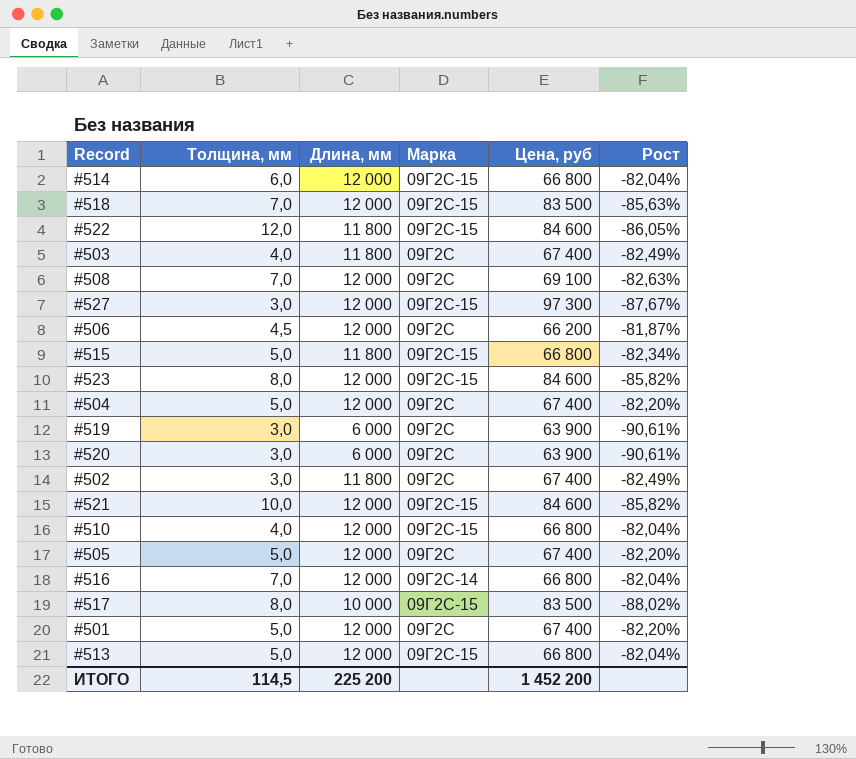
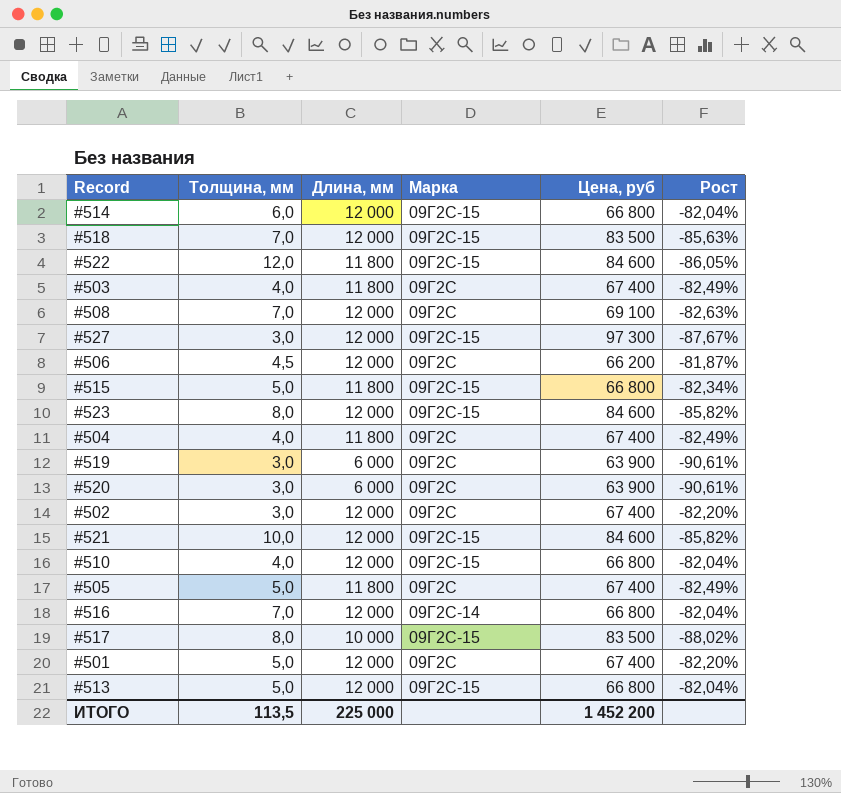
#504 | Толщина, мм: 5,0 -> 4,0
#504 | Длина, мм: 12 000 -> 11 800
#504 | Рост: -82,20% -> -82,49%
#502 | Длина, мм: 11 800 -> 12 000
#502 | Рост: -82,49% -> -82,20%
#505 | Длина, мм: 12 000 -> 11 800
#505 | Рост: -82,20% -> -82,49%
ИТОГО | Толщина, мм: 114,5 -> 113,5
ИТОГО | Длина, мм: 225 200 -> 225 000

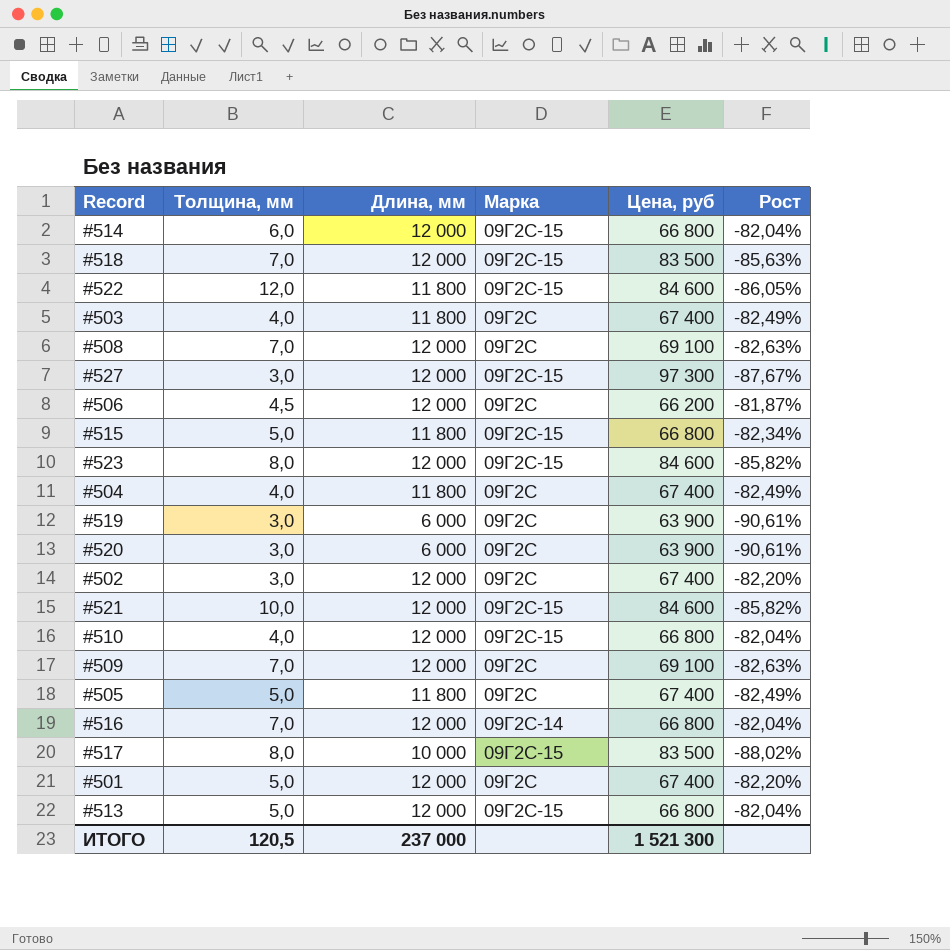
row #509: none -> 7,0 | 12 000 | 09Г2С | 69 100 | -82,63%
ИТОГО | Толщина, мм: 113,5 -> 120,5
ИТОГО | Длина, мм: 225 000 -> 237 000
ИТОГО | Цена, руб: 1 452 200 -> 1 521 300

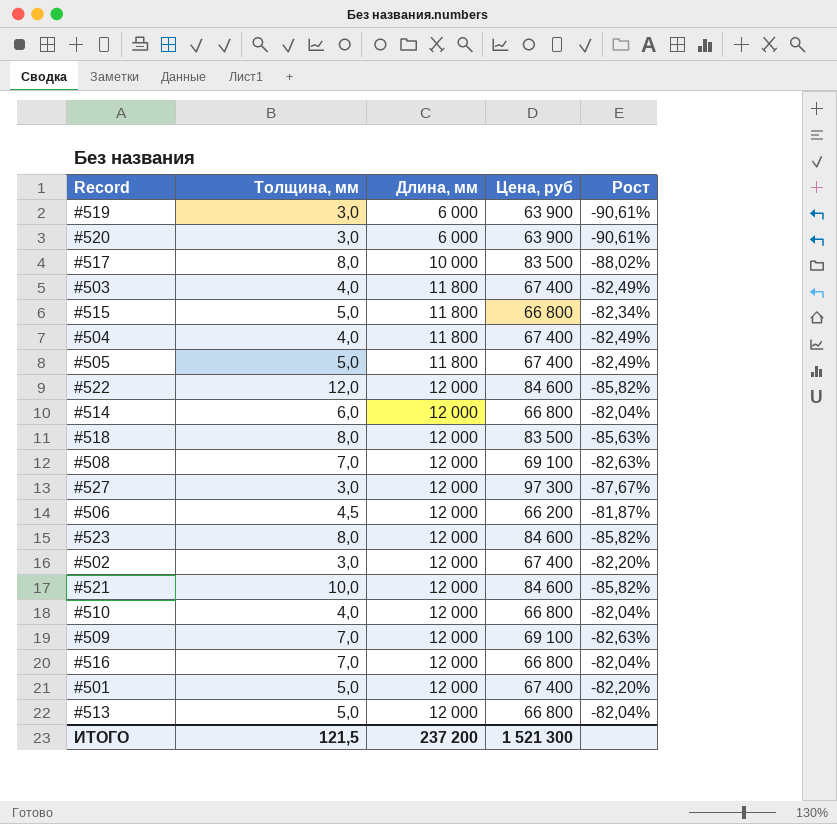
row order: none -> Длина, мм ascending
column Марка | position: 4 -> none
#522 | Длина, мм: 11 800 -> 12 000
#522 | Рост: -86,05% -> -85,82%
#518 | Толщина, мм: 7,0 -> 8,0
ИТОГО | Толщина, мм: 120,5 -> 121,5
ИТОГО | Длина, мм: 237 000 -> 237 200

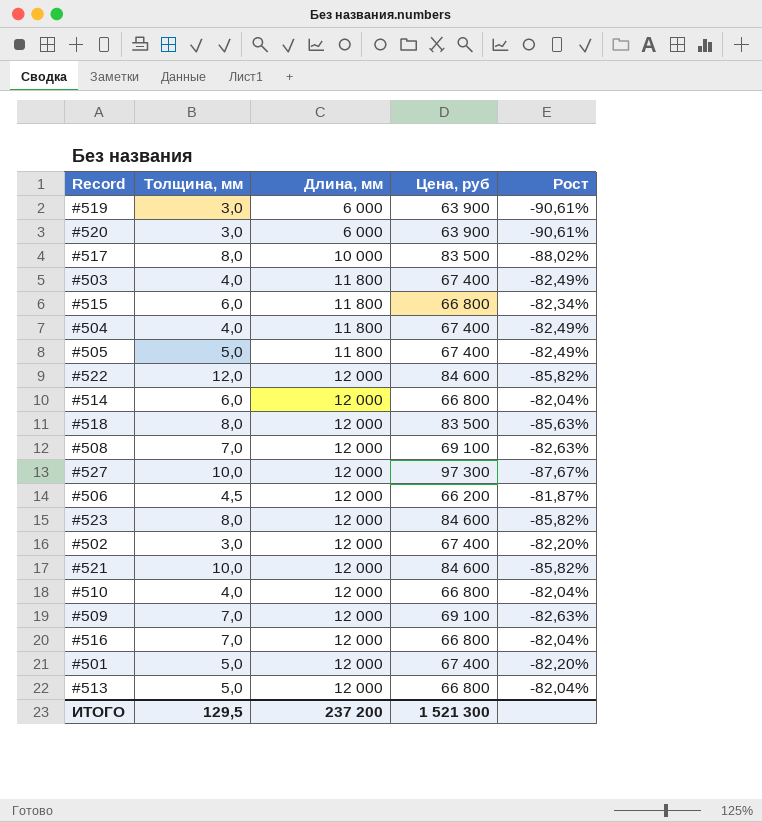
#515 | Толщина, мм: 5,0 -> 6,0
#527 | Толщина, мм: 3,0 -> 10,0
ИТОГО | Толщина, мм: 121,5 -> 129,5

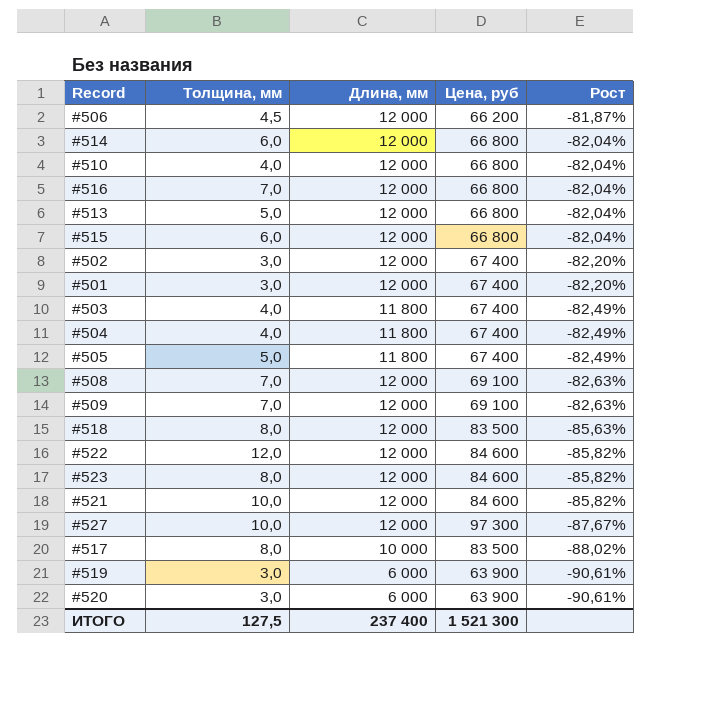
row order: Длина, мм ascending -> Рост descending
#515 | Длина, мм: 11 800 -> 12 000
#515 | Рост: -82,34% -> -82,04%
#501 | Толщина, мм: 5,0 -> 3,0
ИТОГО | Толщина, мм: 129,5 -> 127,5
ИТОГО | Длина, мм: 237 200 -> 237 400

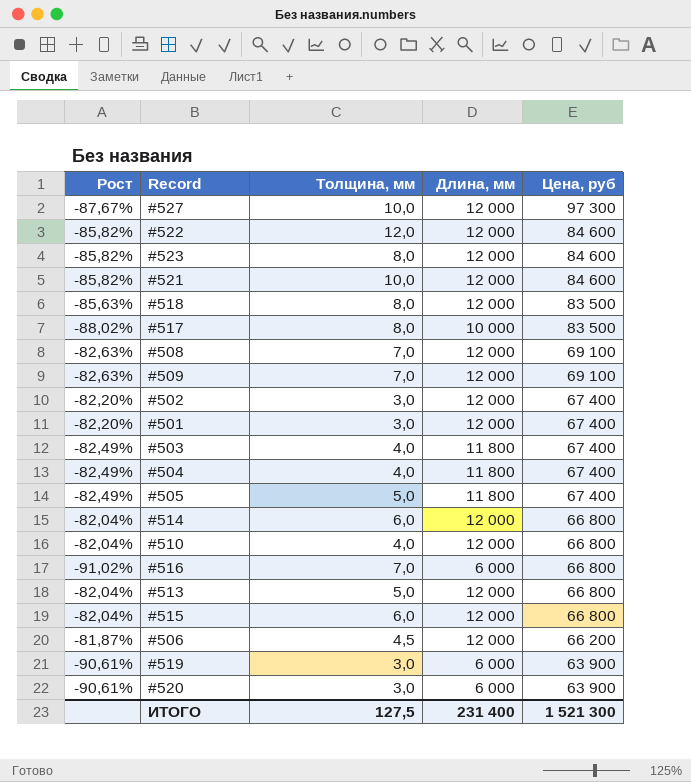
row order: Рост descending -> Цена, руб descending
column Рост | position: 5 -> 1
#516 | Рост: -82,04% -> -91,02%
#516 | Длина, мм: 12 000 -> 6 000
ИТОГО | Длина, мм: 237 400 -> 231 400

